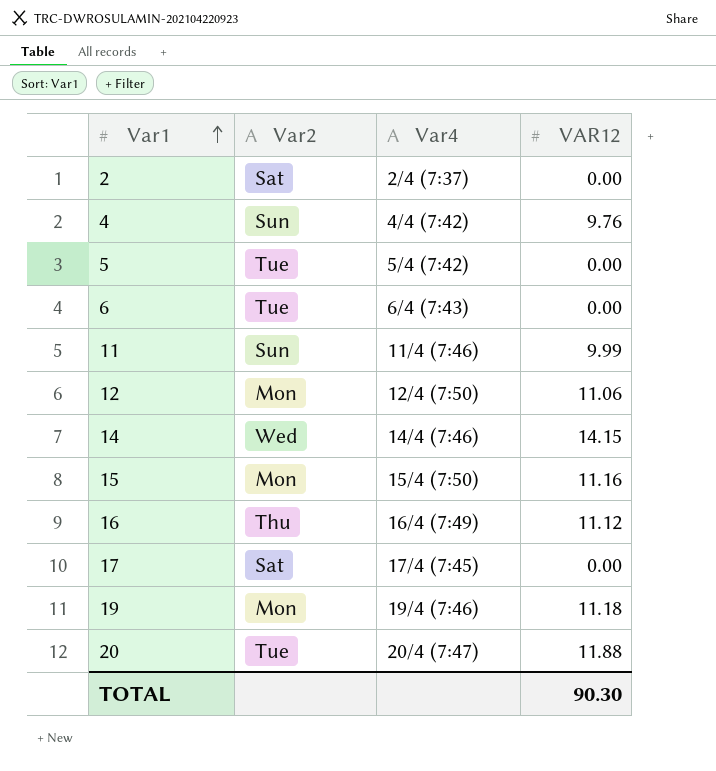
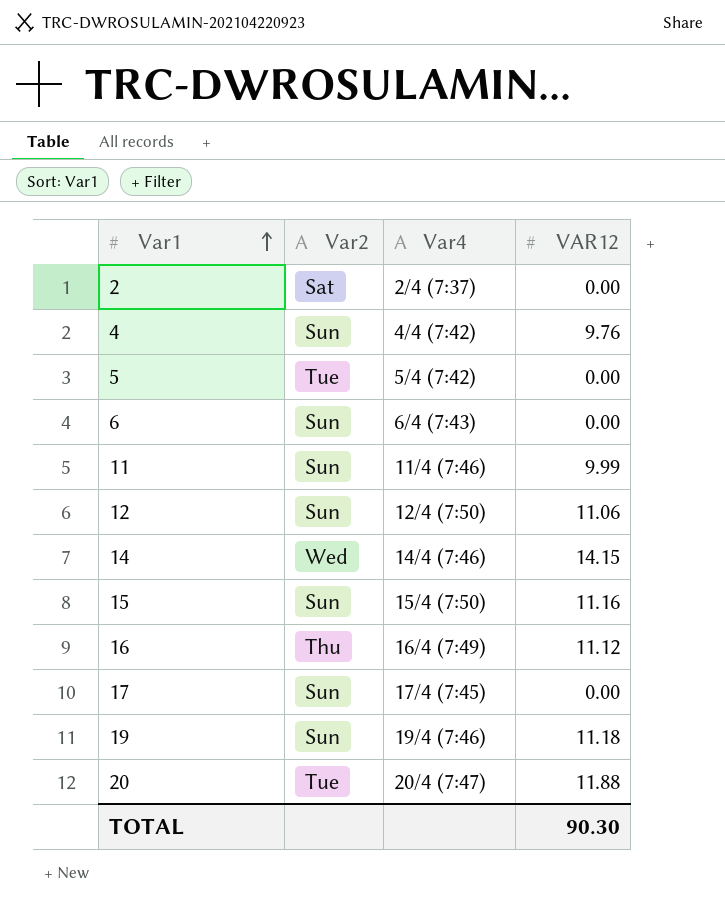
6 | Var2: Tue -> Sun
12 | Var2: Mon -> Sun
15 | Var2: Mon -> Sun
17 | Var2: Sat -> Sun
19 | Var2: Mon -> Sun

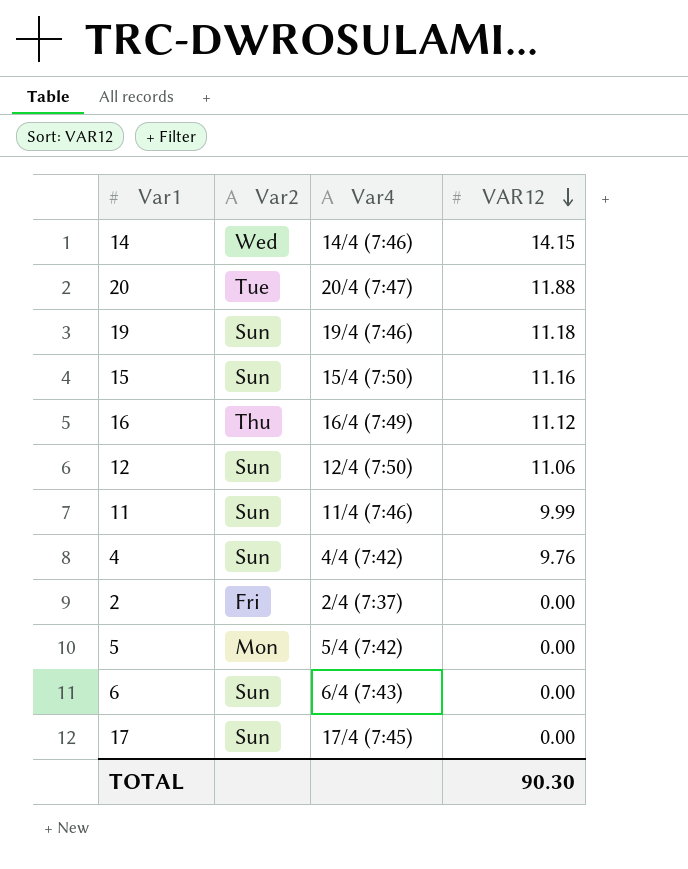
row order: Var1 ascending -> VAR12 descending
2 | Var2: Sat -> Fri
5 | Var2: Tue -> Mon

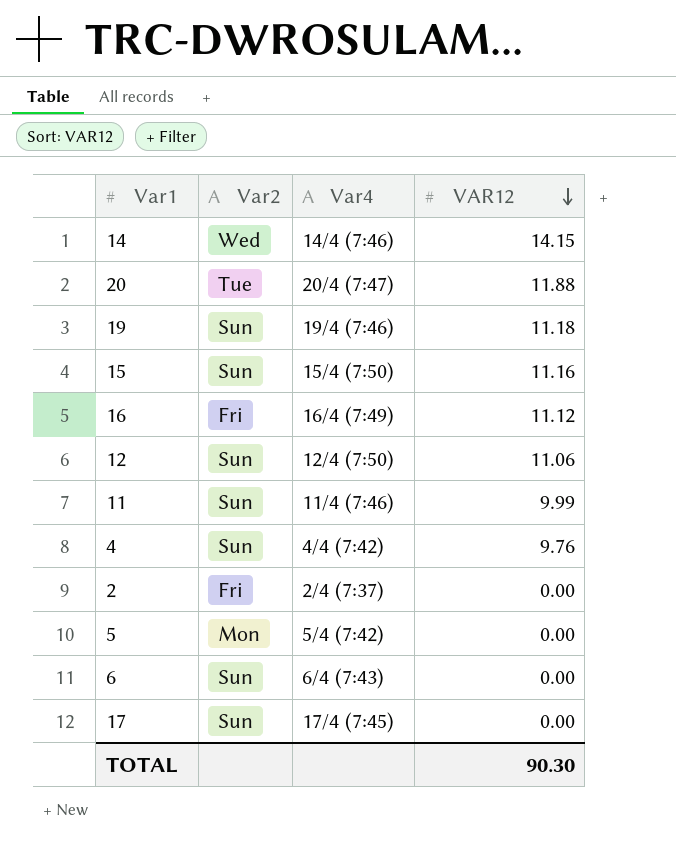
16 | Var2: Thu -> Fri

